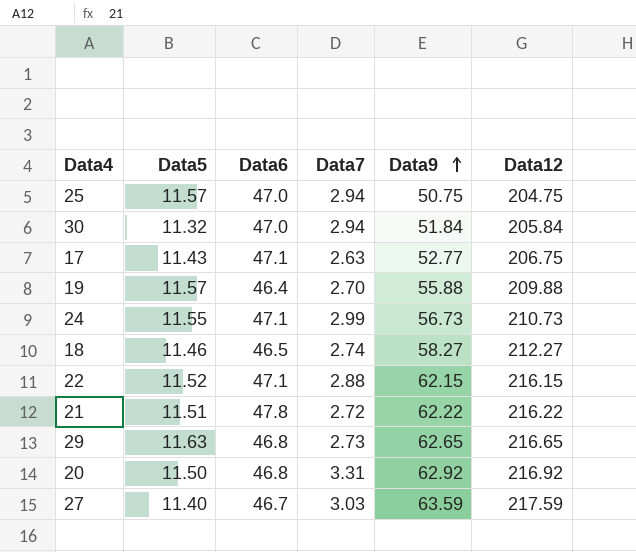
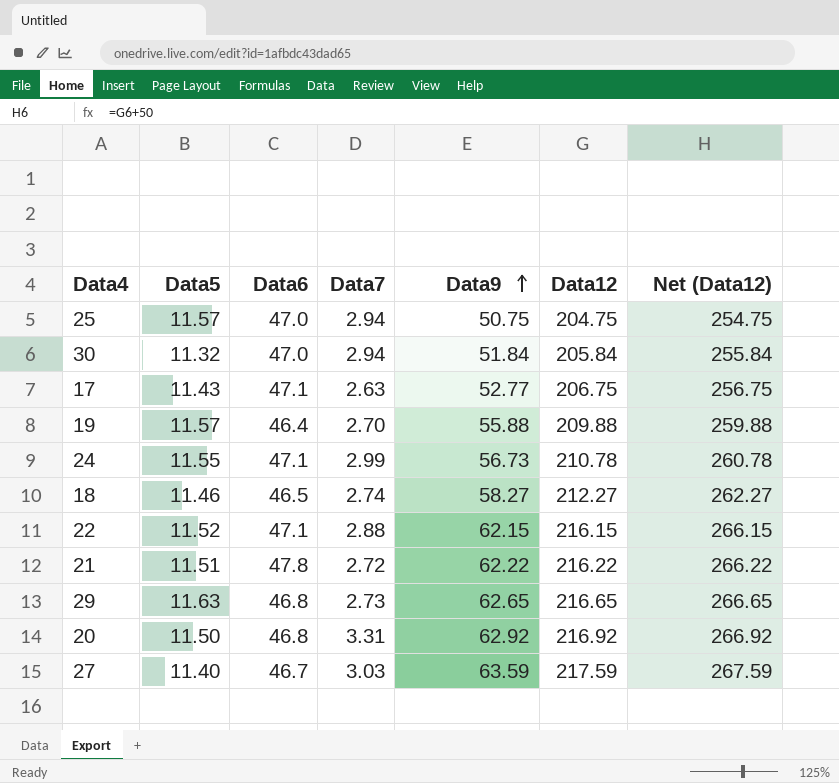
column Net (Data12) | formula: none -> [Data12] + 50
24 | Data12: 210.73 -> 210.78

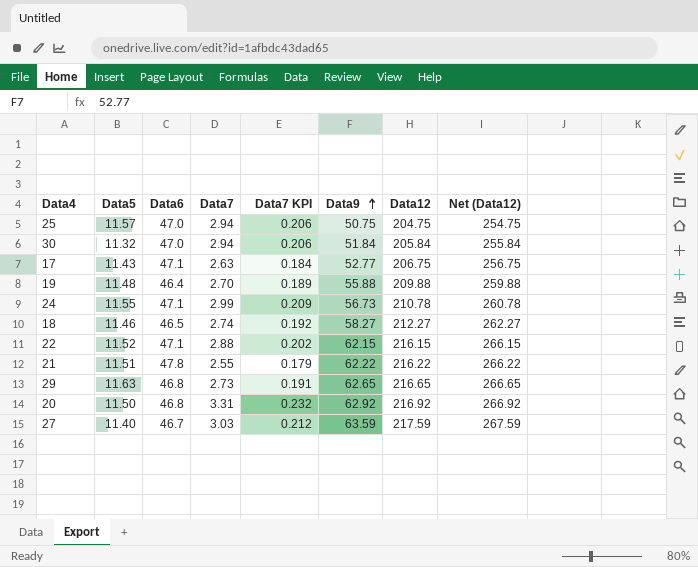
column Data7 KPI | formula: none -> [Data7] * 0.07
19 | Data5: 11.57 -> 11.48
21 | Data7: 2.72 -> 2.55

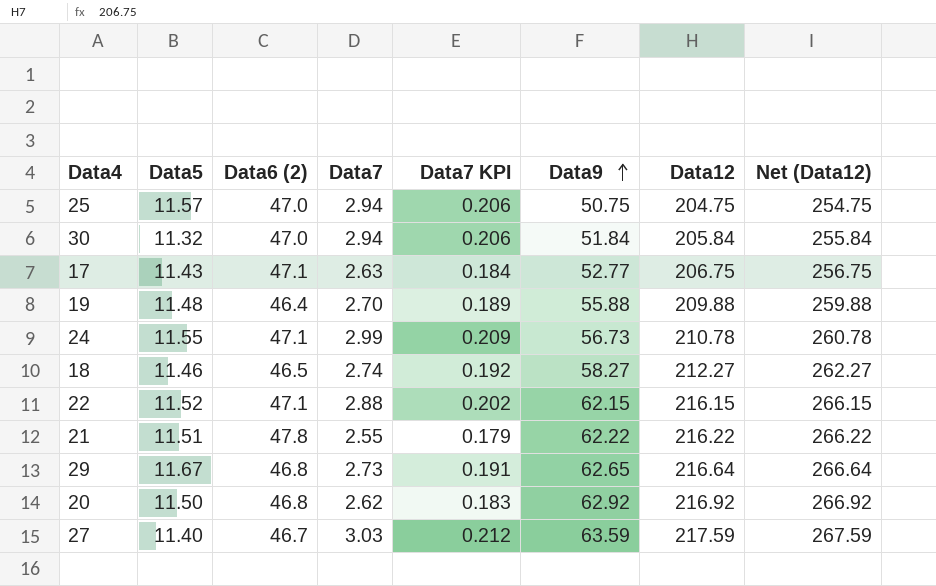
column name: Data6 -> Data6 (2)
29 | Data5: 11.63 -> 11.67
29 | Data12: 216.65 -> 216.64
29 | Net (Data12): 266.65 -> 266.64
20 | Data7: 3.31 -> 2.62
20 | Data7 KPI: 0.232 -> 0.183

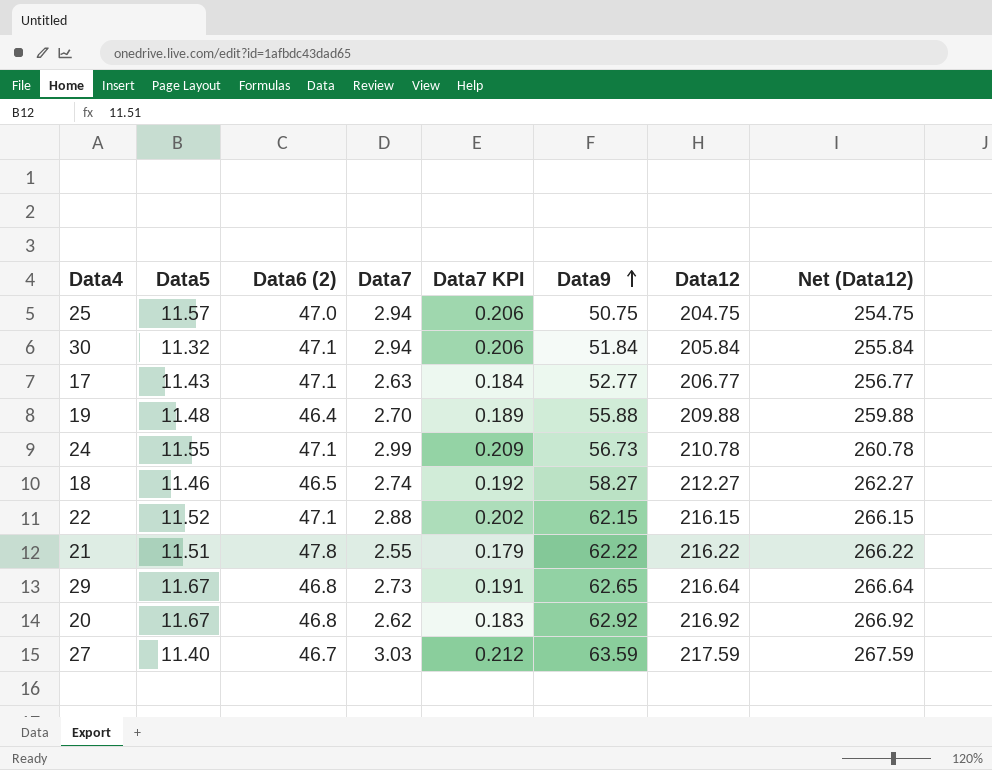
30 | Data6 (2): 47.0 -> 47.1
17 | Data12: 206.75 -> 206.77
17 | Net (Data12): 256.75 -> 256.77
20 | Data5: 11.50 -> 11.67

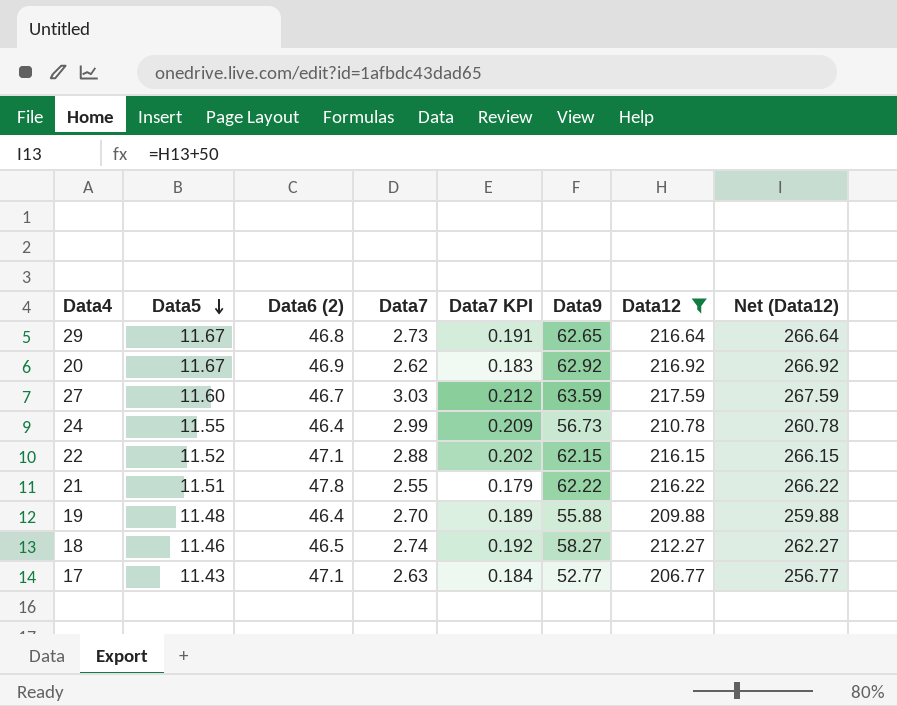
filter: none -> Data12 >= 206.77
row order: Data9 ascending -> Data5 descending
20 | Data6 (2): 46.8 -> 46.9
27 | Data5: 11.40 -> 11.60
24 | Data6 (2): 47.1 -> 46.4

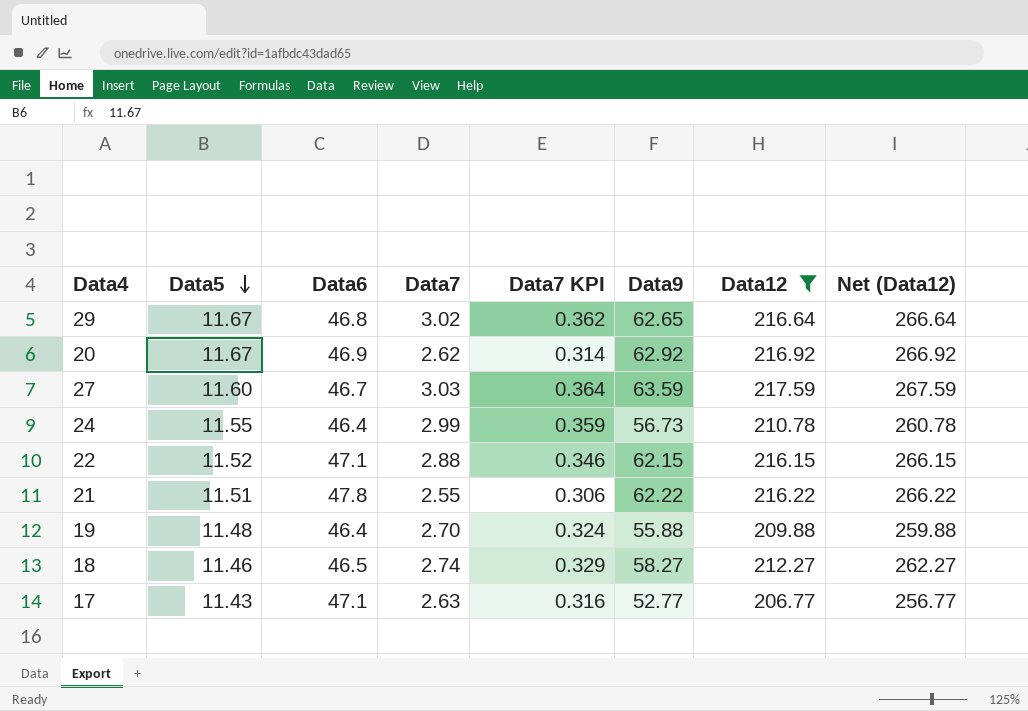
column name: Data6 (2) -> Data6
column Data7 KPI | formula: [Data7] * 0.07 -> [Data7] * 0.12
29 | Data7: 2.73 -> 3.02

